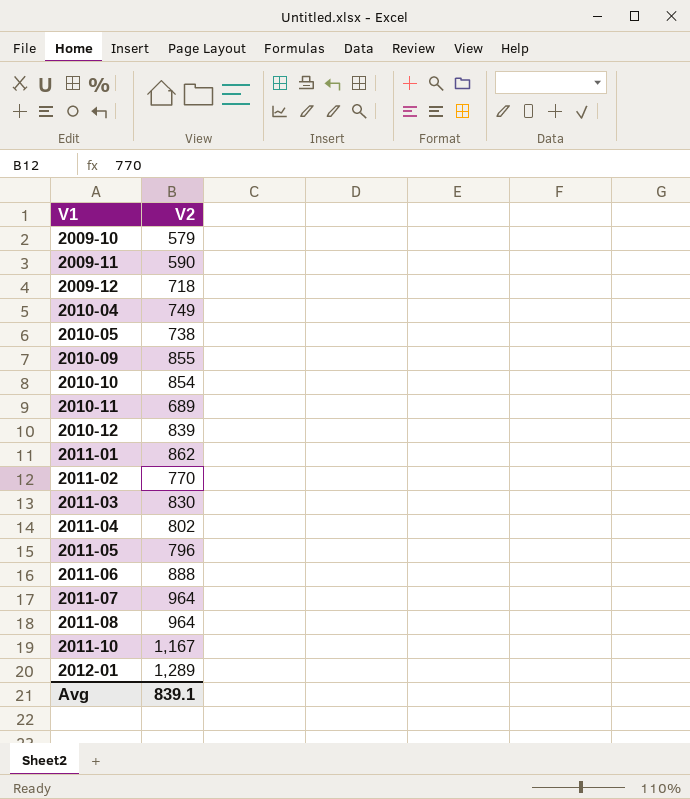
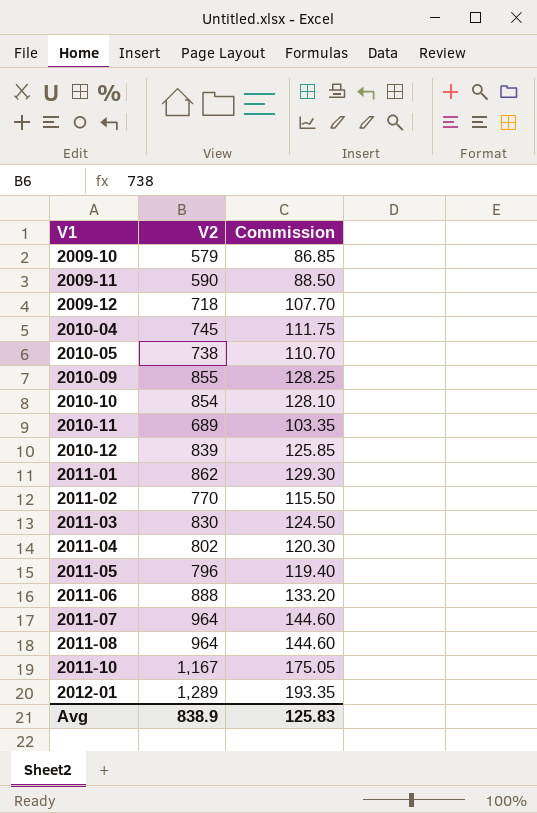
column Commission | formula: none -> [V2] * 0.15
2010-04 | V2: 749 -> 745
Avg | V2: 839.1 -> 838.9

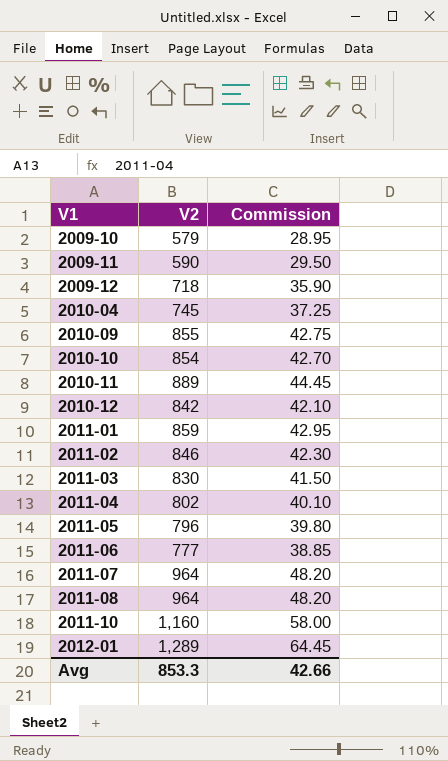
column Commission | formula: [V2] * 0.15 -> [V2] * 0.05
row 2010-05: 738 | 110.70 -> none
2010-11 | V2: 689 -> 889
2010-12 | V2: 839 -> 842
2011-01 | V2: 862 -> 859
2011-02 | V2: 770 -> 846
2011-06 | V2: 888 -> 777
2011-10 | V2: 1,167 -> 1,160
Avg | V2: 838.9 -> 853.3
Avg | Commission: 125.83 -> 42.66

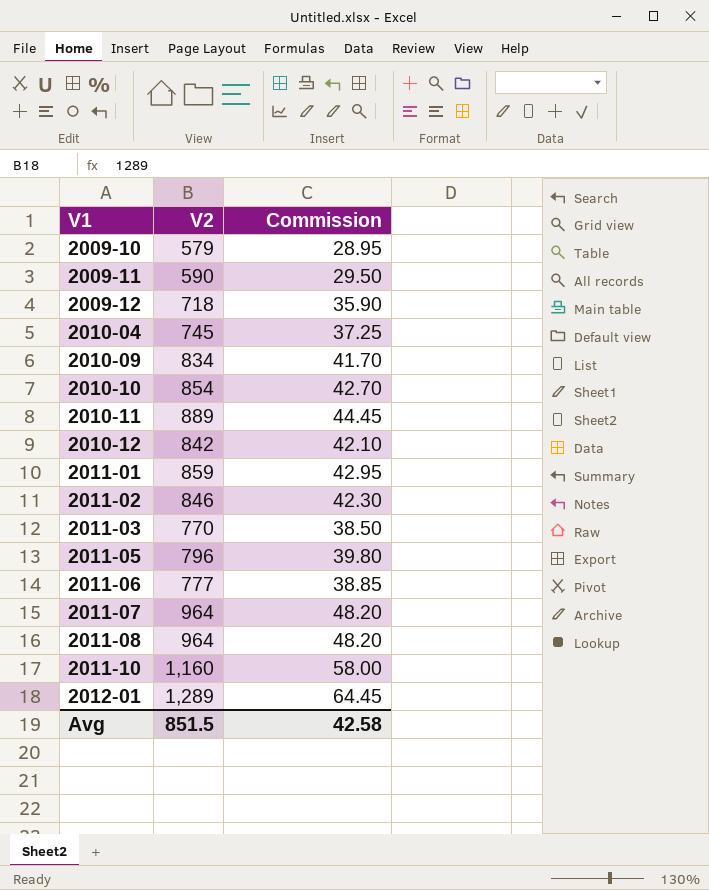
row 2011-04: 802 | 40.10 -> none
2010-09 | V2: 855 -> 834
2010-09 | Commission: 42.75 -> 41.70
2011-03 | V2: 830 -> 770
2011-03 | Commission: 41.50 -> 38.50
Avg | V2: 853.3 -> 851.5
Avg | Commission: 42.66 -> 42.58

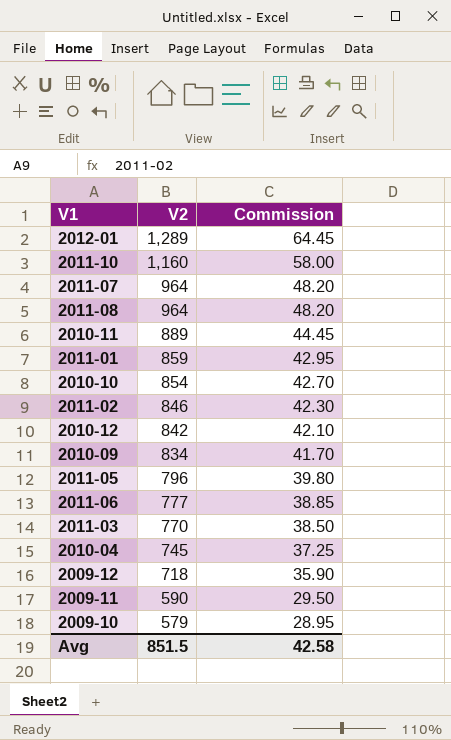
row order: V1 ascending -> V2 descending

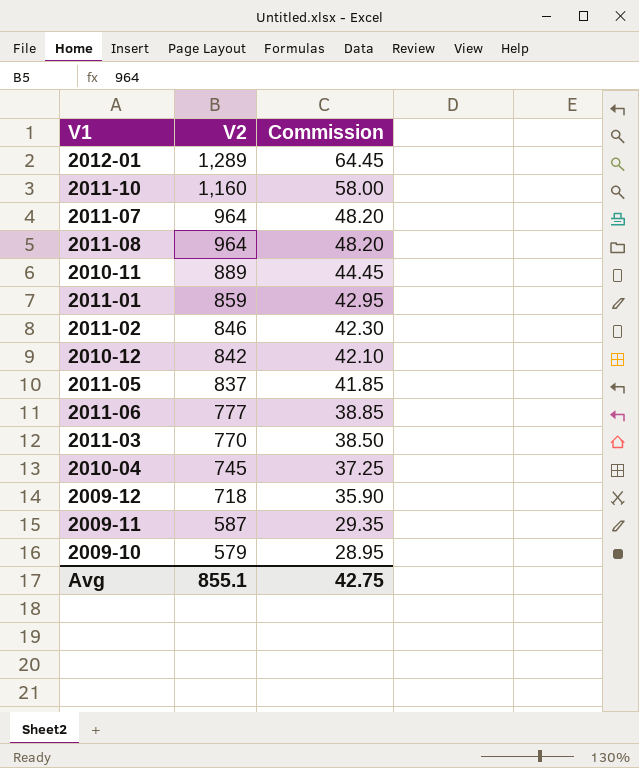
row 2010-10: 854 | 42.70 -> none
row 2010-09: 834 | 41.70 -> none
2011-05 | V2: 796 -> 837
2011-05 | Commission: 39.80 -> 41.85
2009-11 | V2: 590 -> 587
2009-11 | Commission: 29.50 -> 29.35
Avg | V2: 851.5 -> 855.1
Avg | Commission: 42.58 -> 42.75

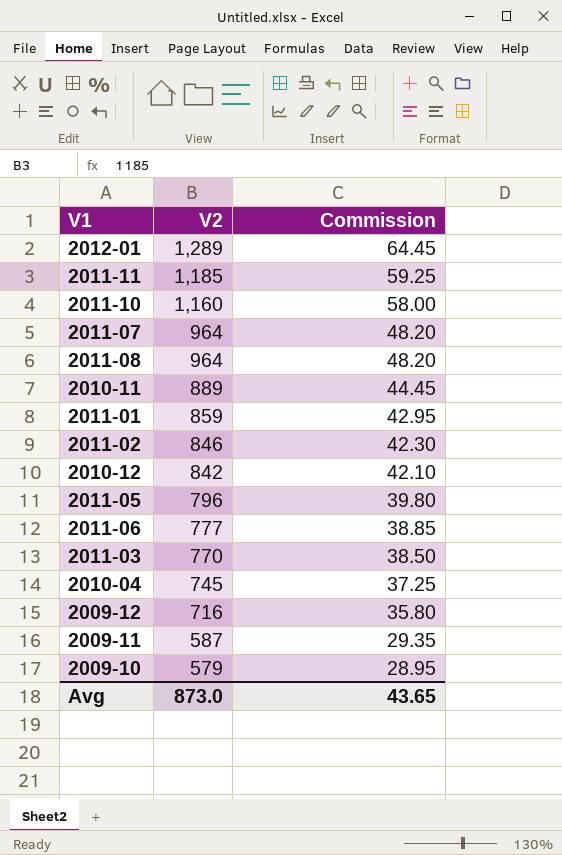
row 2011-11: none -> 1,185 | 59.25
2011-05 | V2: 837 -> 796
2011-05 | Commission: 41.85 -> 39.80
2009-12 | V2: 718 -> 716
2009-12 | Commission: 35.90 -> 35.80
Avg | V2: 855.1 -> 873.0
Avg | Commission: 42.75 -> 43.65

